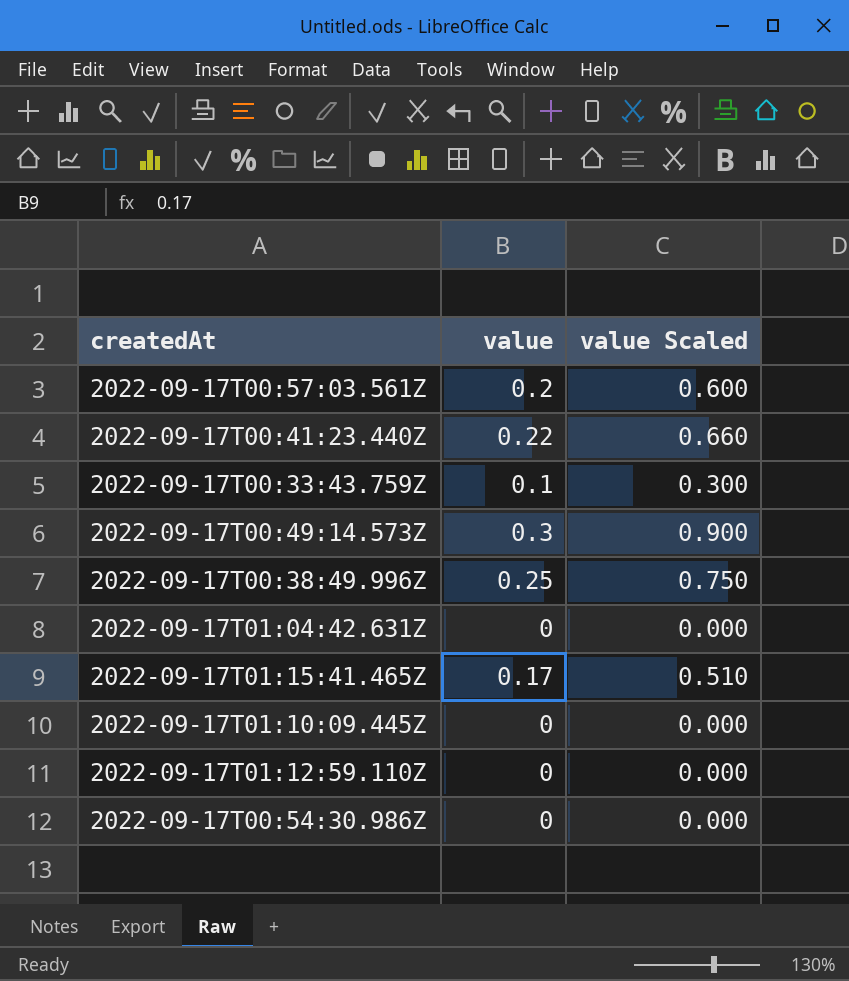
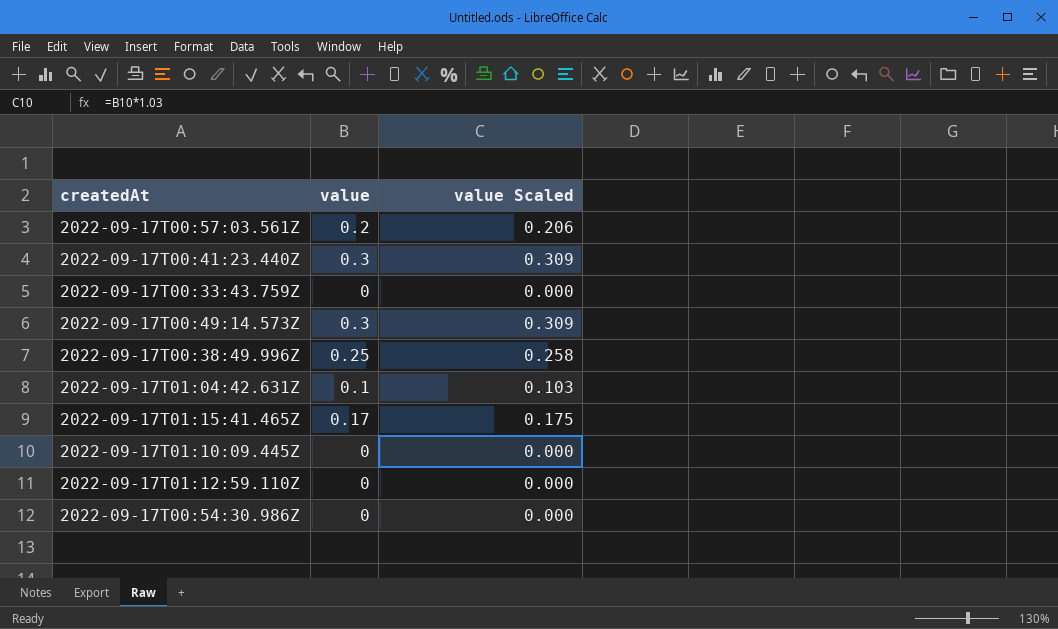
column value Scaled | formula: [value] * 3 -> [value] * 1.03
2022-09-17T00:41:23.440Z | value: 0.22 -> 0.3
2022-09-17T00:33:43.759Z | value: 0.1 -> 0
2022-09-17T01:04:42.631Z | value: 0 -> 0.1

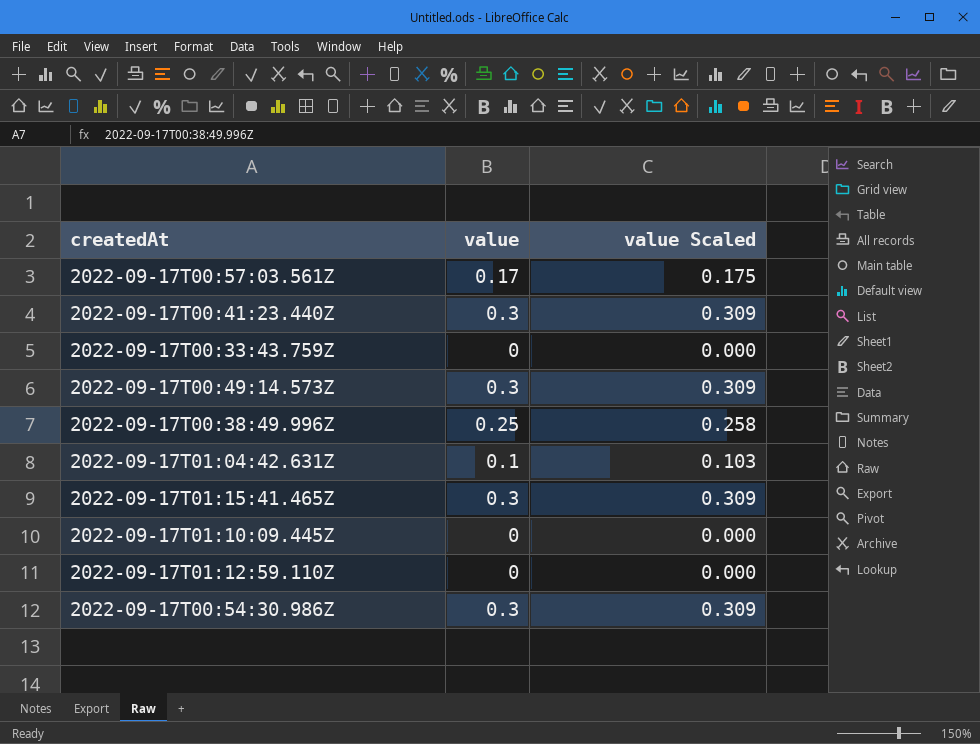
2022-09-17T00:57:03.561Z | value: 0.2 -> 0.17
2022-09-17T00:57:03.561Z | value Scaled: 0.206 -> 0.175
2022-09-17T01:15:41.465Z | value: 0.17 -> 0.3
2022-09-17T01:15:41.465Z | value Scaled: 0.175 -> 0.309
2022-09-17T00:54:30.986Z | value: 0 -> 0.3
2022-09-17T00:54:30.986Z | value Scaled: 0.000 -> 0.309

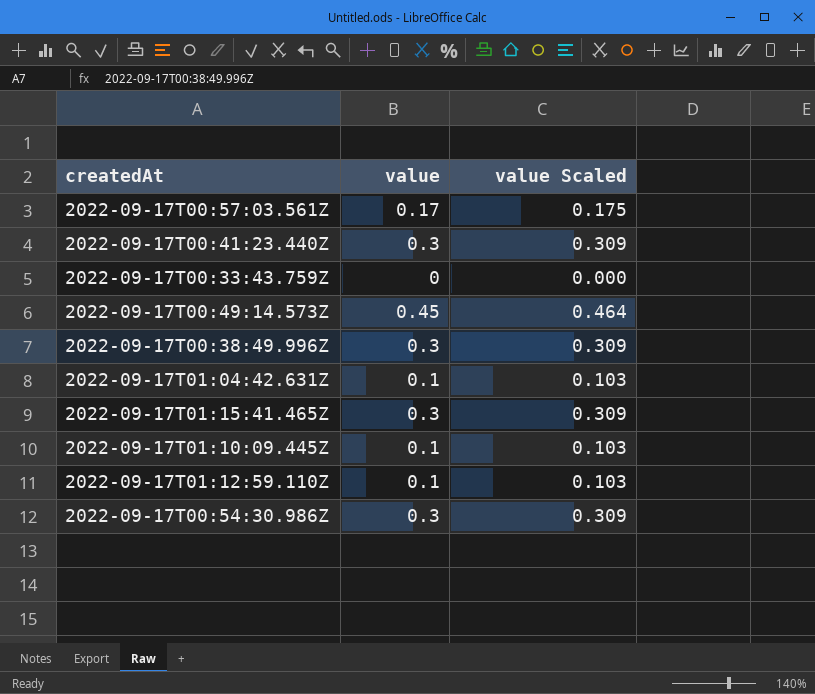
2022-09-17T00:49:14.573Z | value: 0.3 -> 0.45
2022-09-17T00:49:14.573Z | value Scaled: 0.309 -> 0.464
2022-09-17T00:38:49.996Z | value: 0.25 -> 0.3
2022-09-17T00:38:49.996Z | value Scaled: 0.258 -> 0.309
2022-09-17T01:10:09.445Z | value: 0 -> 0.1
2022-09-17T01:10:09.445Z | value Scaled: 0.000 -> 0.103
2022-09-17T01:12:59.110Z | value: 0 -> 0.1
2022-09-17T01:12:59.110Z | value Scaled: 0.000 -> 0.103

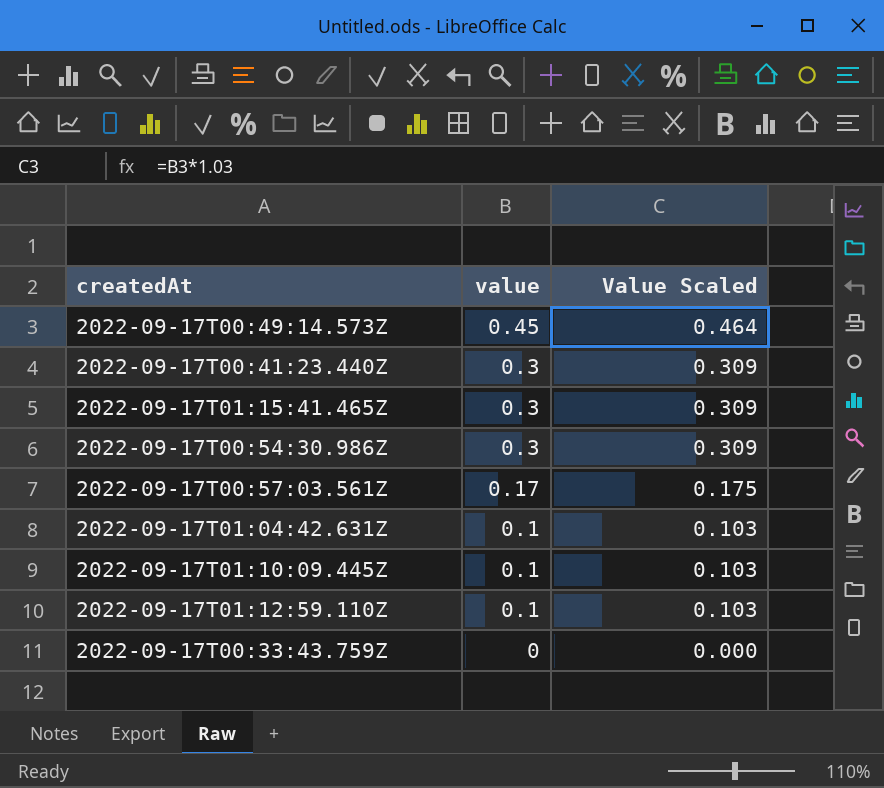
row order: none -> value descending
column name: value Scaled -> Value Scaled
row 2022-09-17T00:38:49.996Z: 0.3 | 0.309 -> none

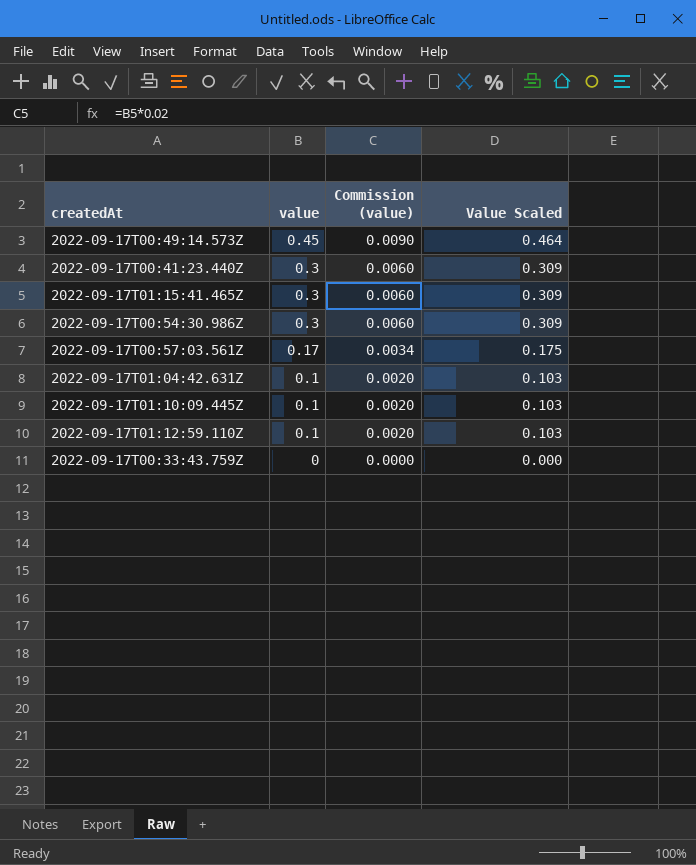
column Commission (value) | formula: none -> [value] * 0.02

